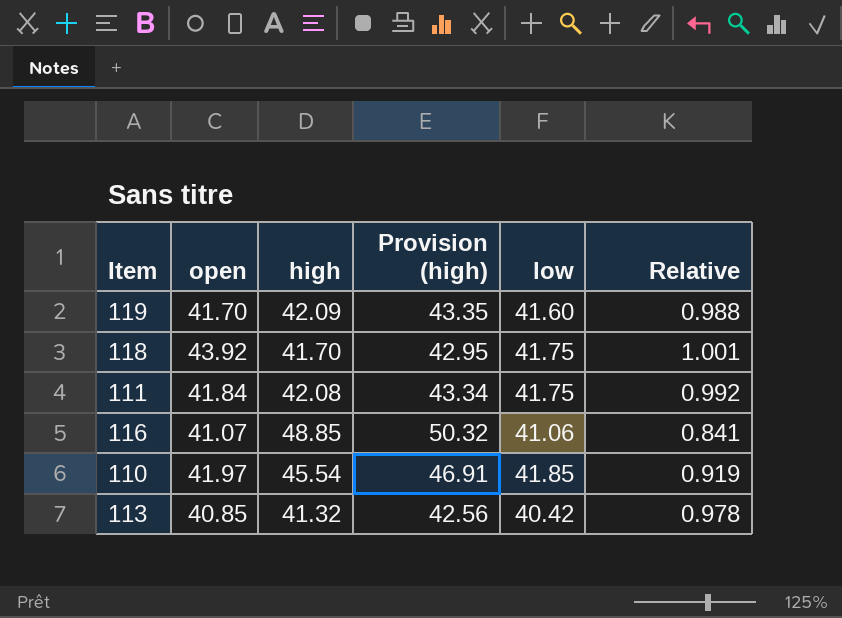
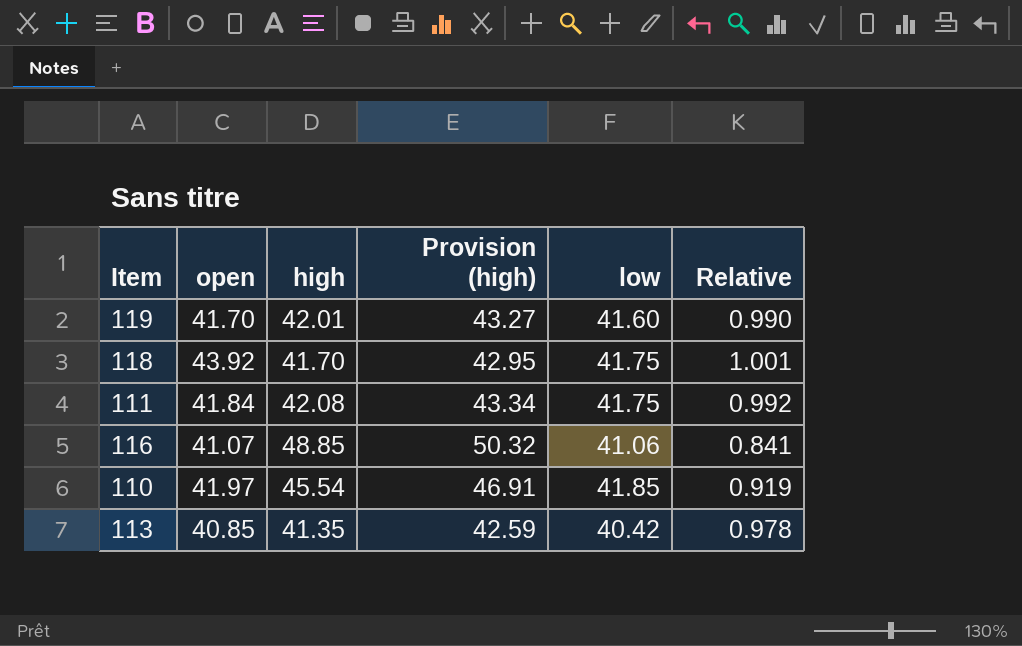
119 | high: 42.09 -> 42.01
119 | Provision (high): 43.35 -> 43.27
119 | Relative: 0.988 -> 0.990
113 | high: 41.32 -> 41.35
113 | Provision (high): 42.56 -> 42.59

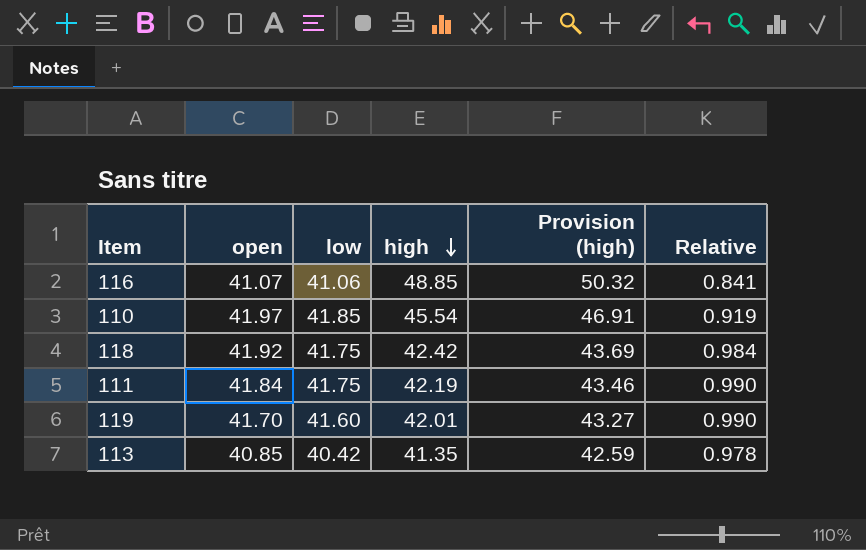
row order: none -> high descending
column low | position: 5 -> 3
118 | open: 43.92 -> 41.92
118 | high: 41.70 -> 42.42
118 | Provision (high): 42.95 -> 43.69
118 | Relative: 1.001 -> 0.984
111 | high: 42.08 -> 42.19
111 | Provision (high): 43.34 -> 43.46
111 | Relative: 0.992 -> 0.990

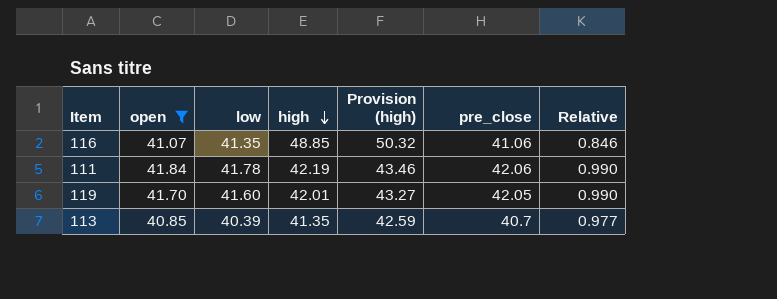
filter: none -> open <= 41.84
column pre_close | position: none -> 6
116 | low: 41.06 -> 41.35
116 | Relative: 0.841 -> 0.846
111 | low: 41.75 -> 41.78
113 | low: 40.42 -> 40.39
113 | Relative: 0.978 -> 0.977

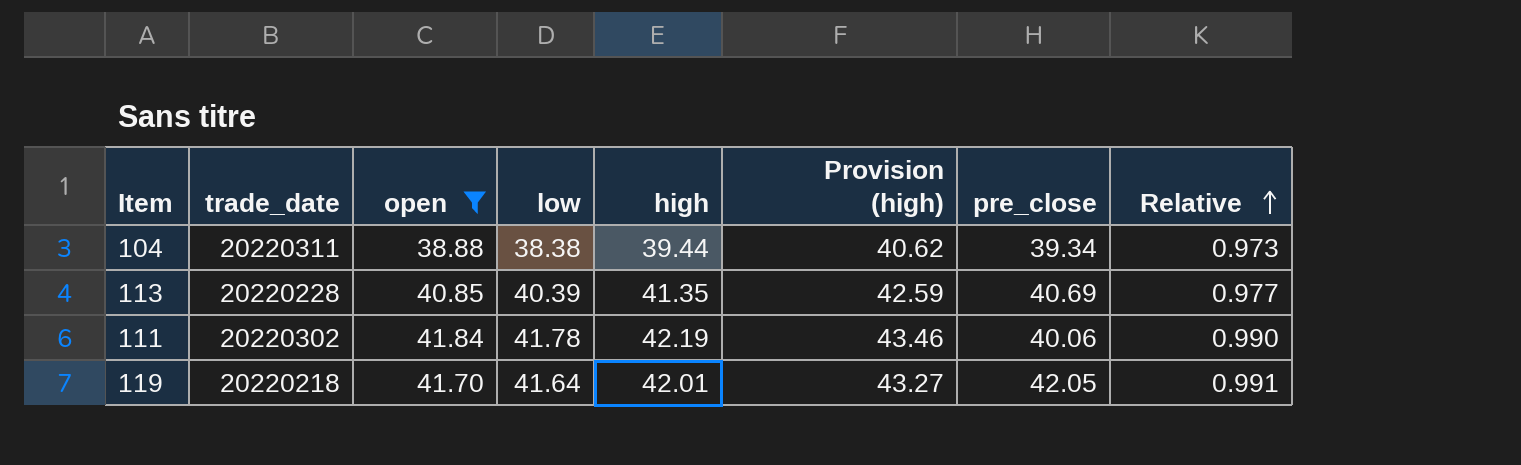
row order: high descending -> Relative ascending
column trade_date | position: none -> 2
row 116: 41.07 | 41.35 | 48.85 | 50.32 | 41.06 | 0.846 -> none
row 104: none -> 20220311 | 38.88 | 38.38 | 39.44 | 40.62 | 39.34 | 0.973
113 | pre_close: 40.7 -> 40.69
111 | pre_close: 42.06 -> 40.06
119 | low: 41.60 -> 41.64
119 | Relative: 0.990 -> 0.991

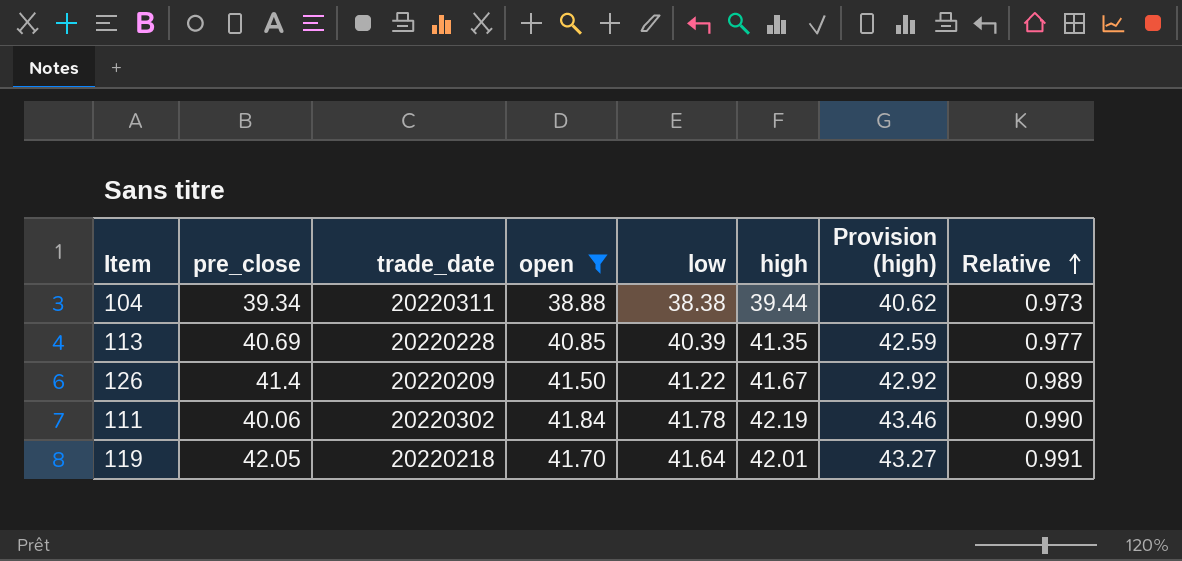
column pre_close | position: 7 -> 2
row 126: none -> 41.4 | 20220209 | 41.50 | 41.22 | 41.67 | 42.92 | 0.989

